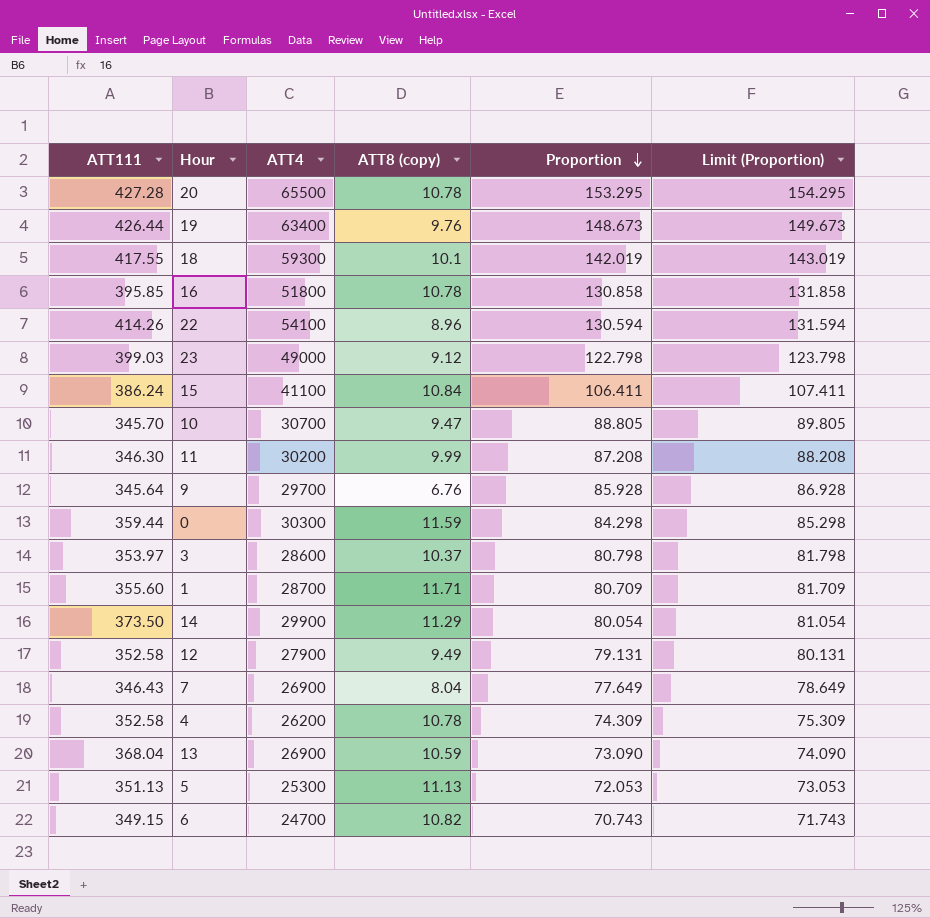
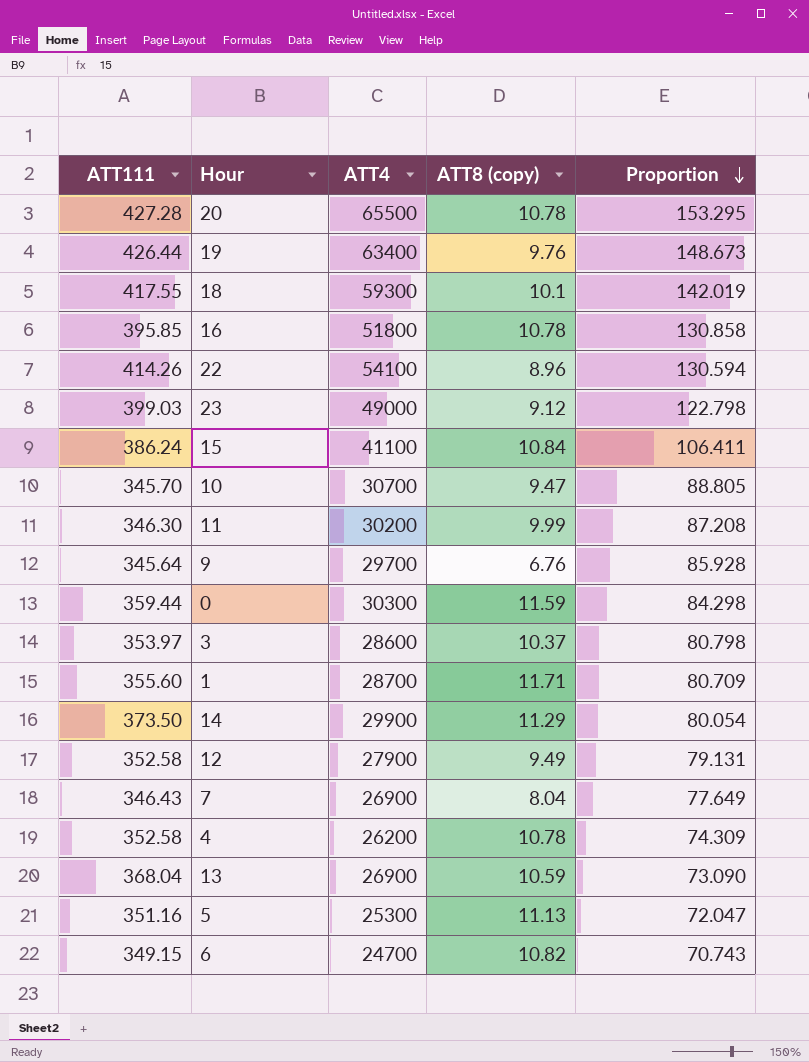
column Limit (Proportion) | formula: [Proportion] + 1 -> none
5 | ATT111: 351.13 -> 351.16
5 | Proportion: 72.053 -> 72.047

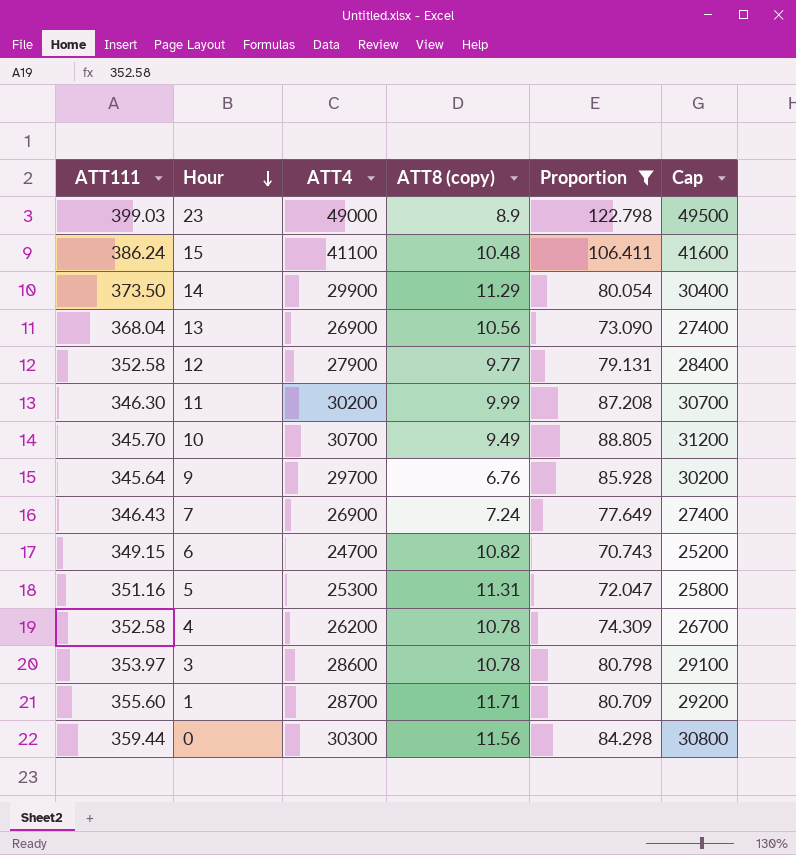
filter: none -> Proportion <= 122.798
row order: Proportion descending -> Hour descending
column Cap | formula: none -> [ATT4] + 500
23 | ATT8 (copy): 9.12 -> 8.9
15 | ATT8 (copy): 10.84 -> 10.48
13 | ATT8 (copy): 10.59 -> 10.56
12 | ATT8 (copy): 9.49 -> 9.77
10 | ATT8 (copy): 9.47 -> 9.49
7 | ATT8 (copy): 8.04 -> 7.24
5 | ATT8 (copy): 11.13 -> 11.31
3 | ATT8 (copy): 10.37 -> 10.78
0 | ATT8 (copy): 11.59 -> 11.56

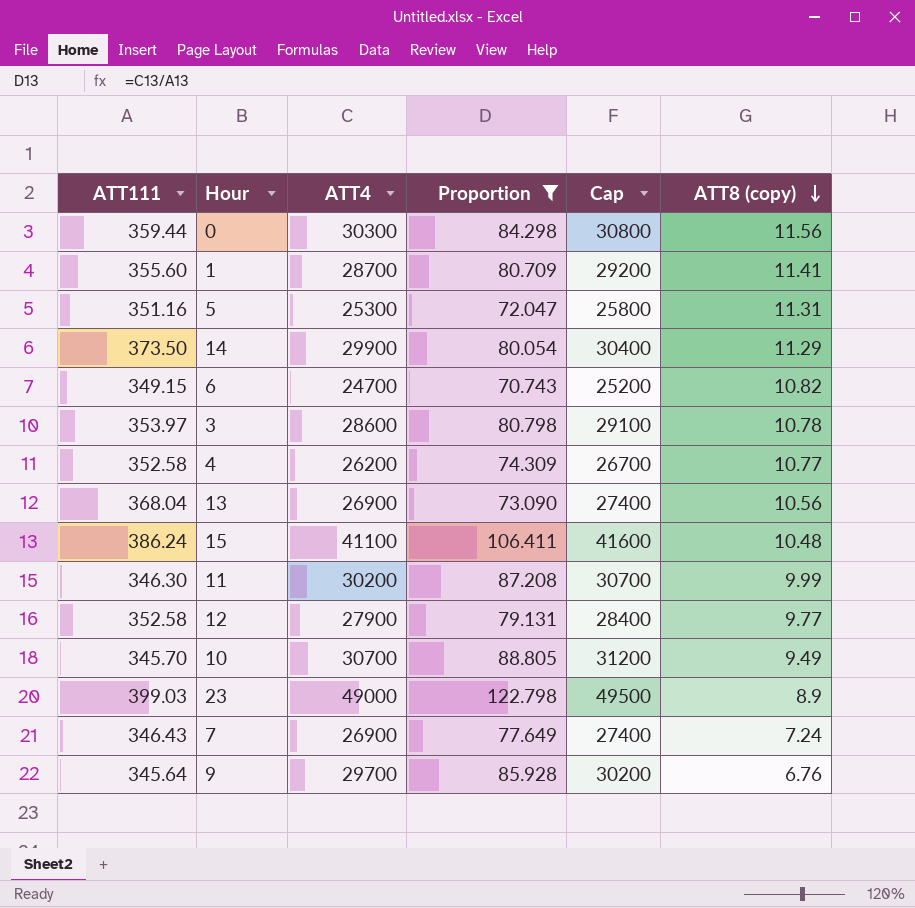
row order: Hour descending -> ATT8 (copy) descending
column ATT8 (copy) | position: 4 -> 6
1 | ATT8 (copy): 11.71 -> 11.41
4 | ATT8 (copy): 10.78 -> 10.77

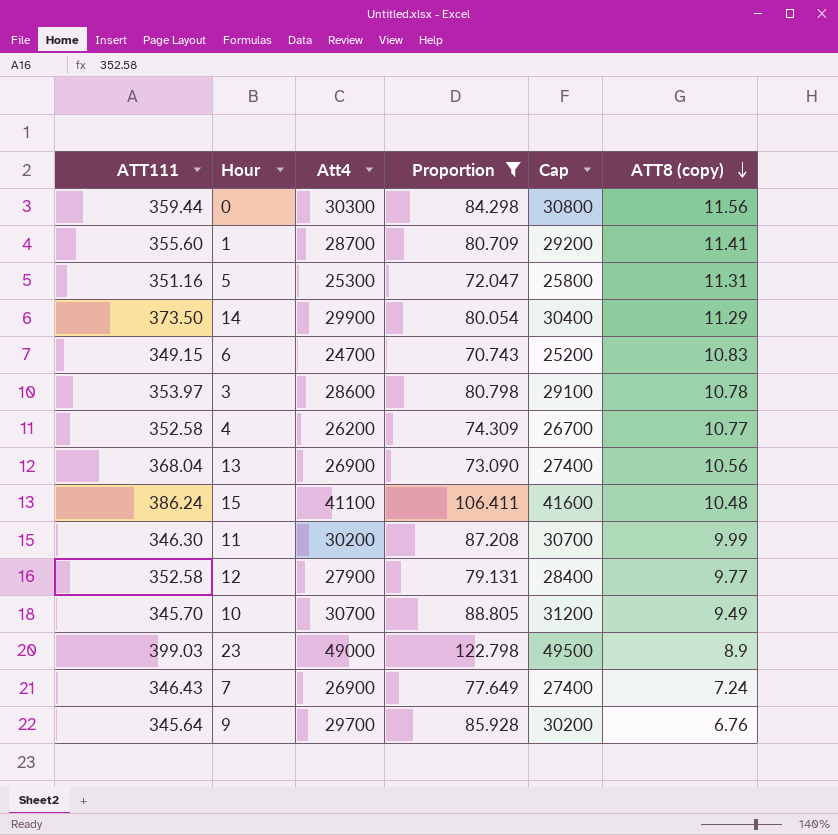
column name: ATT4 -> Att4
6 | ATT8 (copy): 10.82 -> 10.83

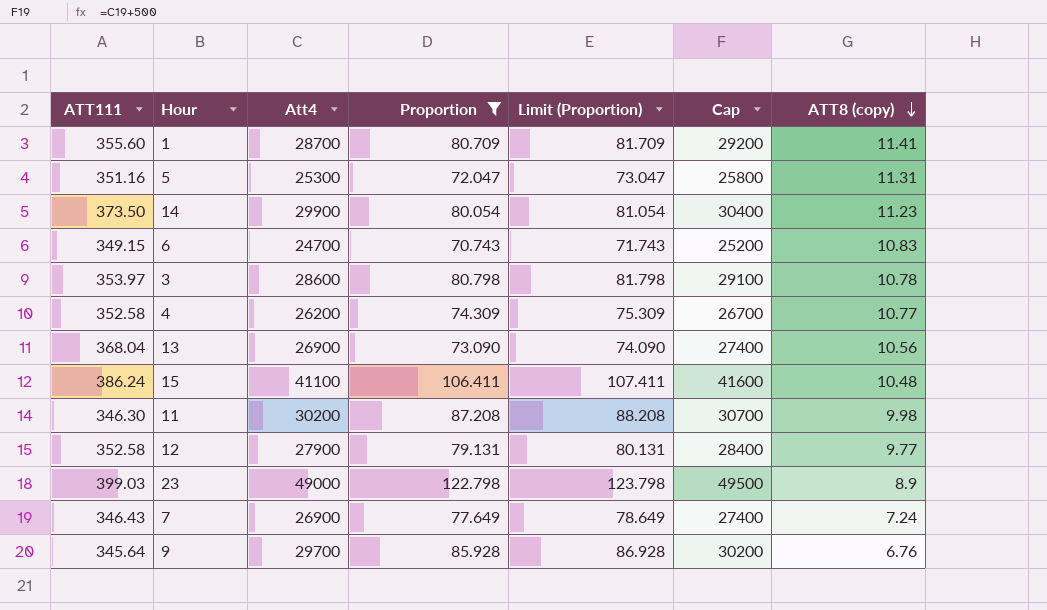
column Limit (Proportion) | formula: none -> [Proportion] + 1
row 0: 359.44 | 30300 | 84.298 | 30800 | 11.56 -> none
row 10: 345.70 | 30700 | 88.805 | 31200 | 9.49 -> none
14 | ATT8 (copy): 11.29 -> 11.23
11 | ATT8 (copy): 9.99 -> 9.98

